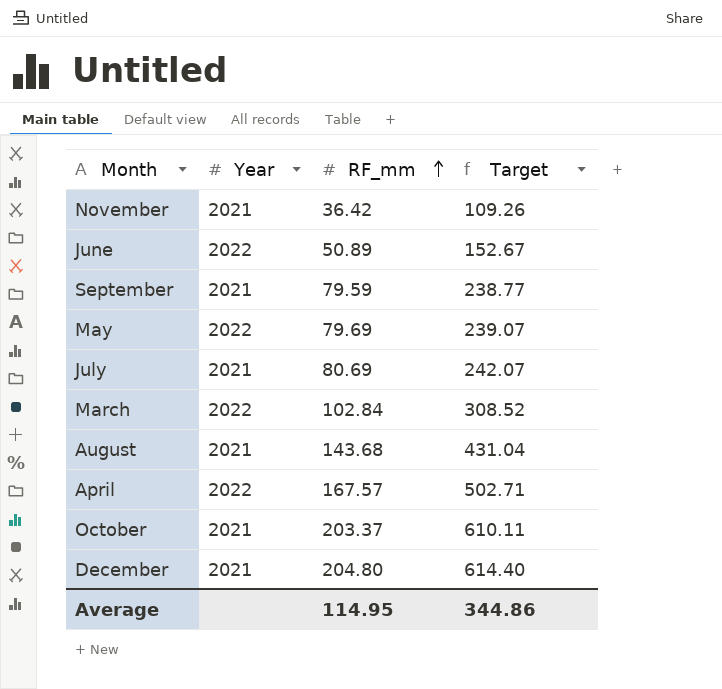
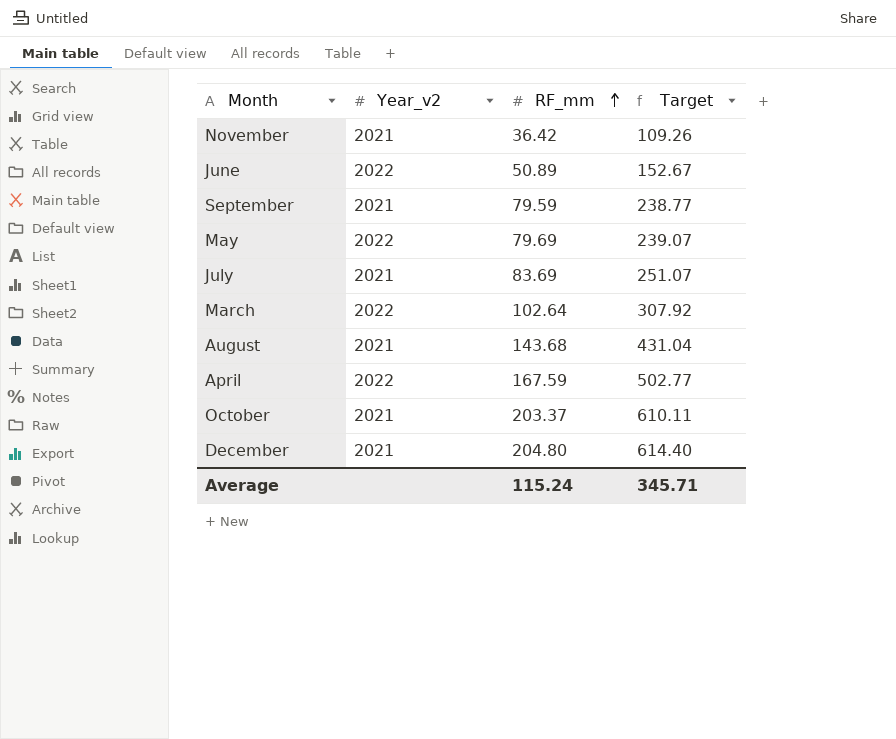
column name: Year -> Year_v2
July | RF_mm: 80.69 -> 83.69
July | Target: 242.07 -> 251.07
March | RF_mm: 102.84 -> 102.64
March | Target: 308.52 -> 307.92
April | RF_mm: 167.57 -> 167.59
April | Target: 502.71 -> 502.77
Average | RF_mm: 114.95 -> 115.24
Average | Target: 344.86 -> 345.71

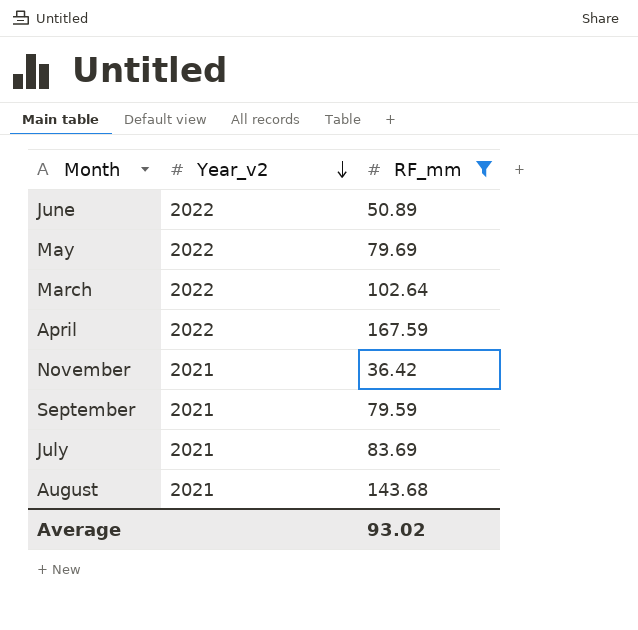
filter: none -> RF_mm <= 167.59
row order: RF_mm ascending -> Year_v2 descending
column Target | formula: [RF_mm] * 3 -> none
Average | RF_mm: 115.24 -> 93.02

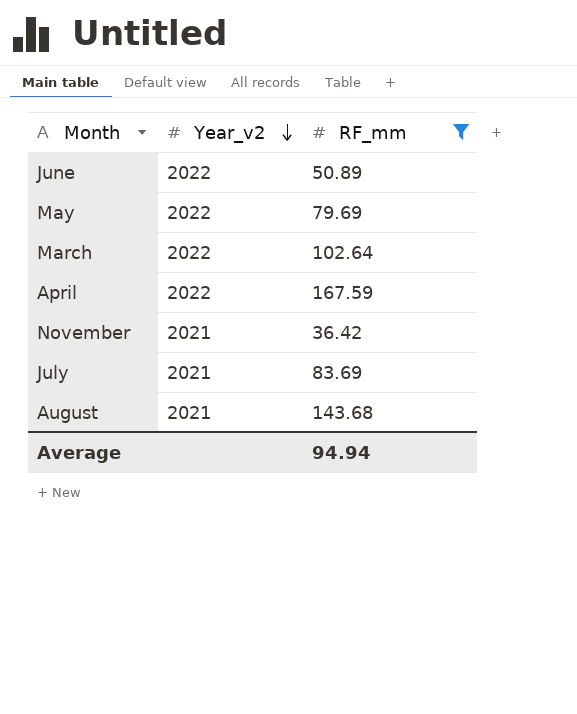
row September: 2021 | 79.59 -> none
Average | RF_mm: 93.02 -> 94.94

